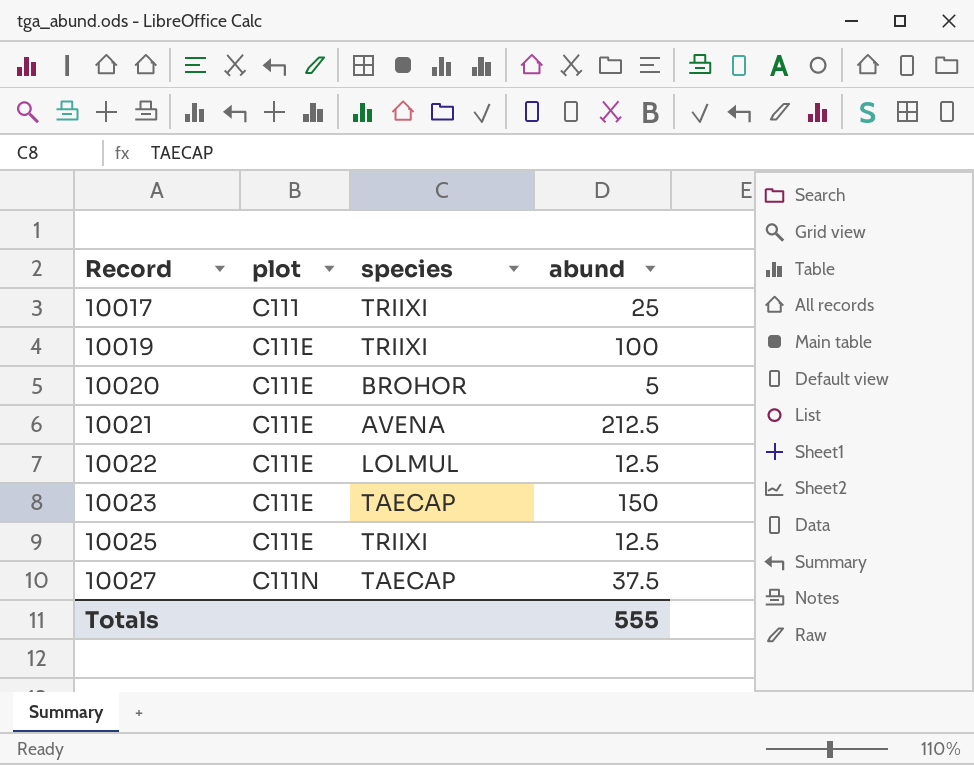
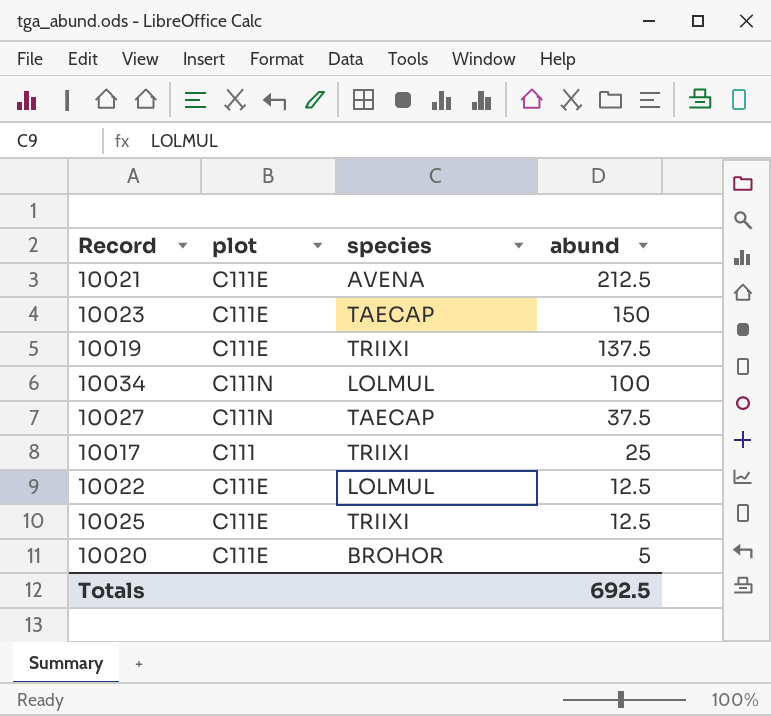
row order: Record ascending -> abund descending
10019 | abund: 100 -> 137.5
row 10034: none -> C111N | LOLMUL | 100
Totals | abund: 555 -> 692.5

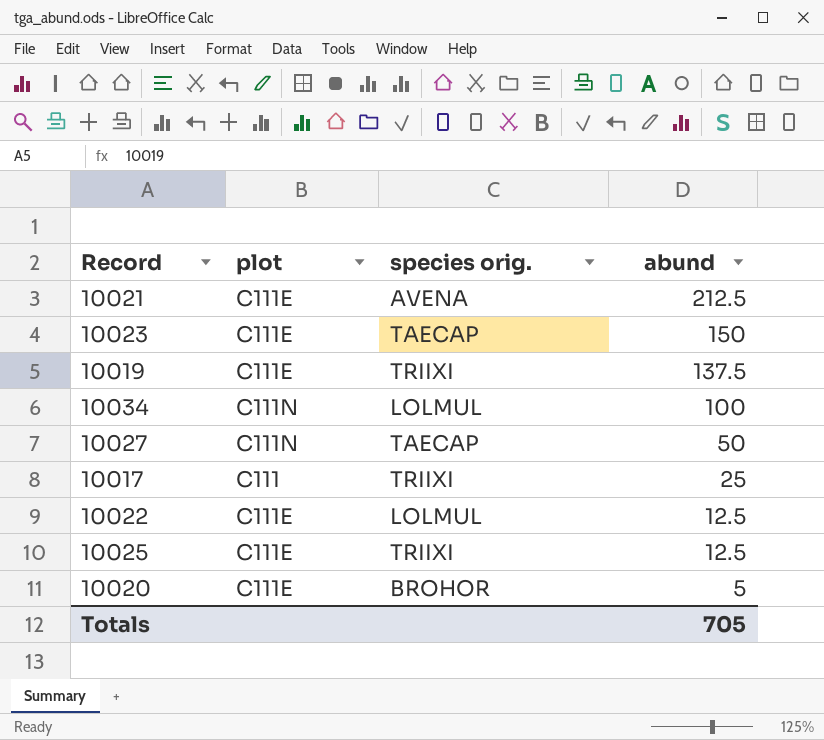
column name: species -> species orig.
10027 | abund: 37.5 -> 50
Totals | abund: 692.5 -> 705

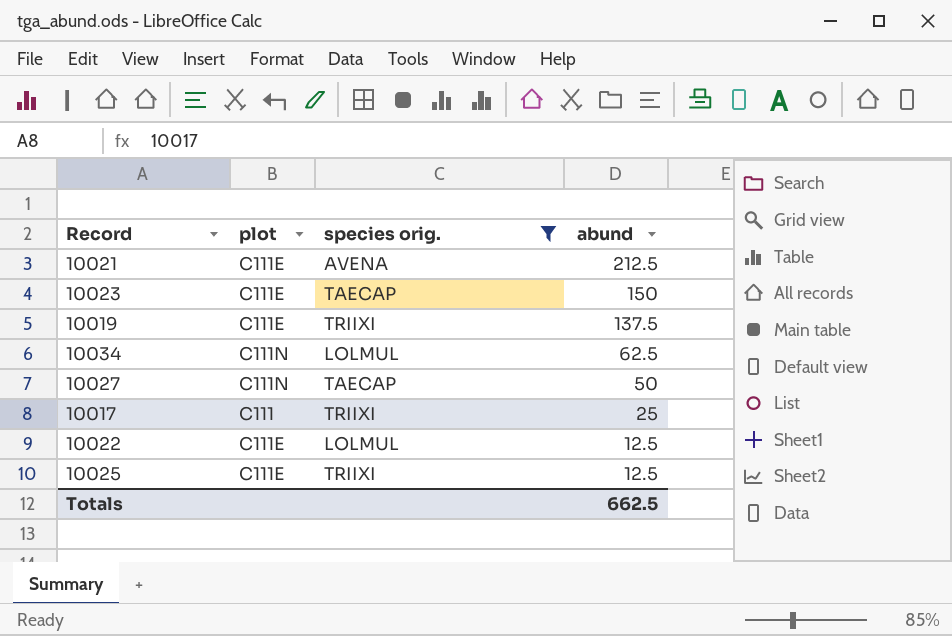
filter: none -> species orig. != BROHOR
10034 | abund: 100 -> 62.5
Totals | abund: 705 -> 662.5

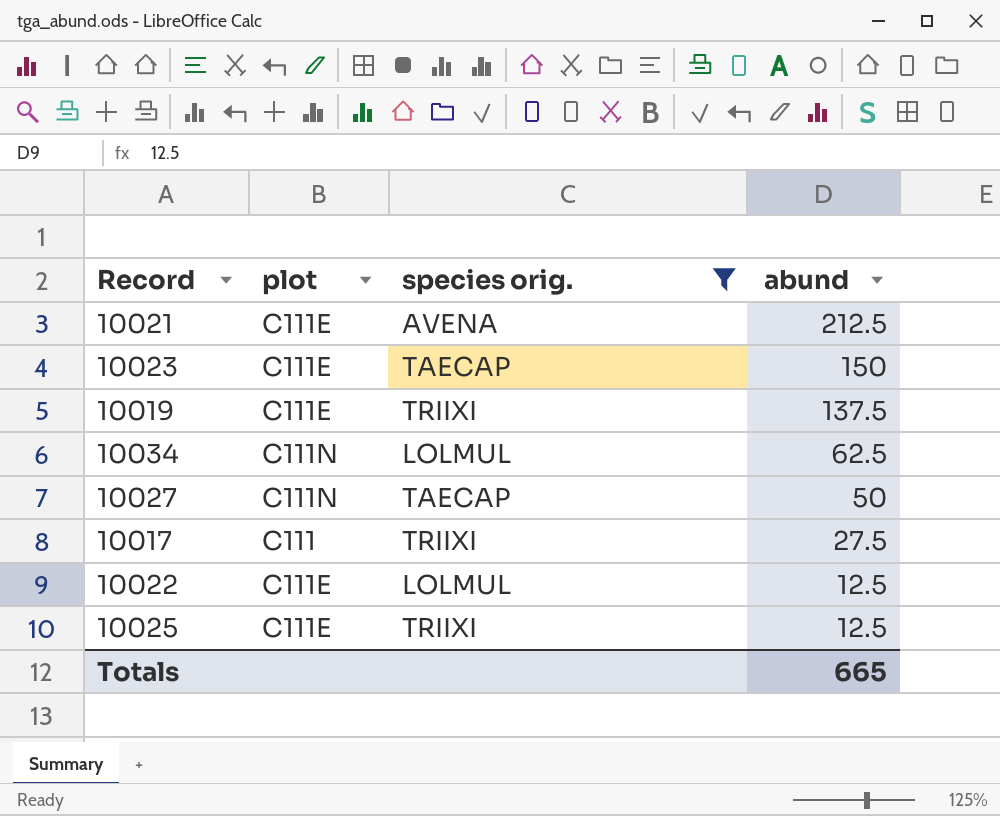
10017 | abund: 25 -> 27.5
Totals | abund: 662.5 -> 665

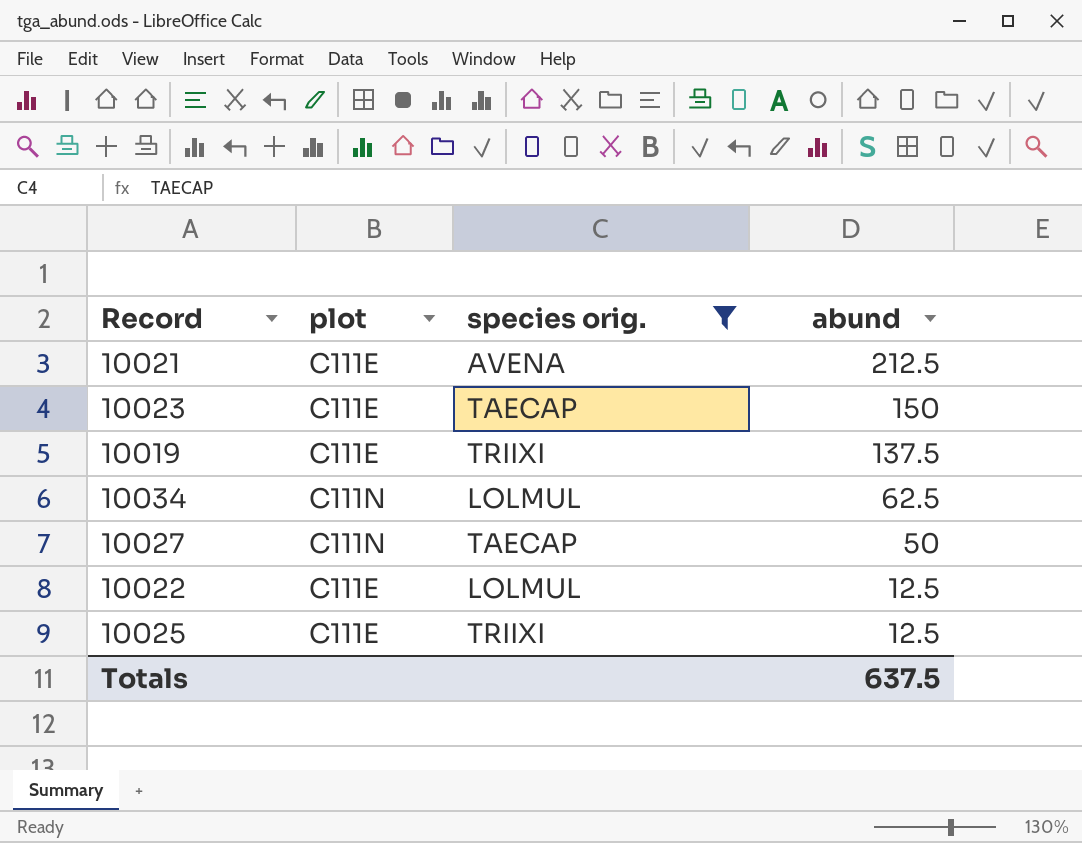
row 10017: C111 | TRIIXI | 27.5 -> none
Totals | abund: 665 -> 637.5

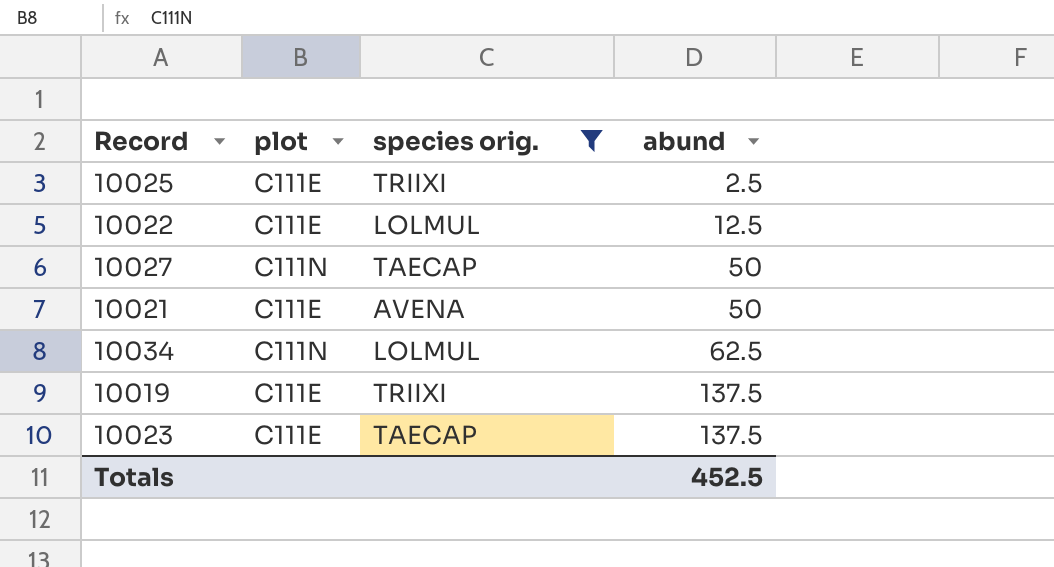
row order: abund descending -> abund ascending
10025 | abund: 12.5 -> 2.5
10021 | abund: 212.5 -> 50
10023 | abund: 150 -> 137.5
Totals | abund: 637.5 -> 452.5

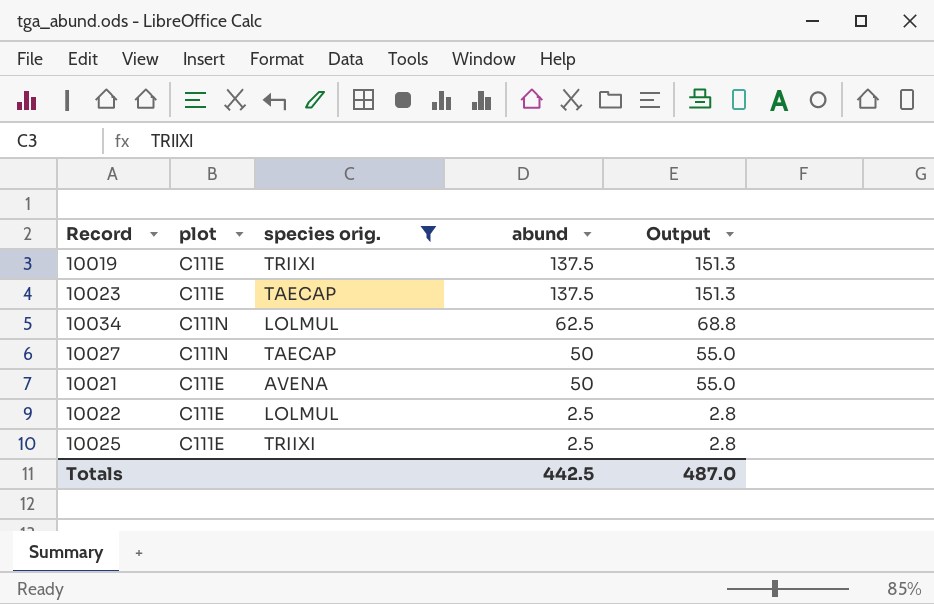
row order: abund ascending -> abund descending
column Output | formula: none -> [abund] * 1.1
10022 | abund: 12.5 -> 2.5
Totals | abund: 452.5 -> 442.5

